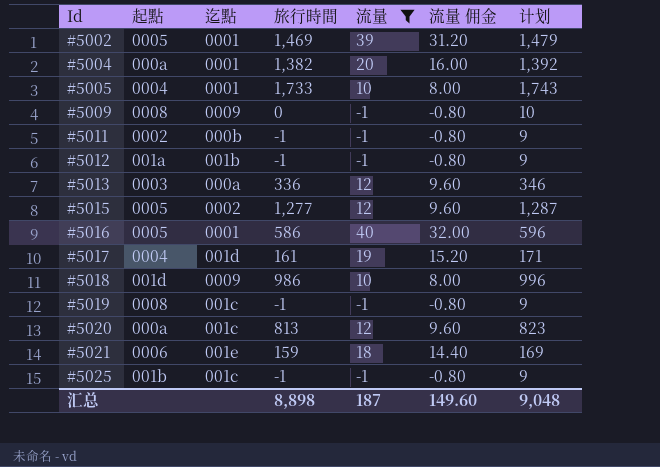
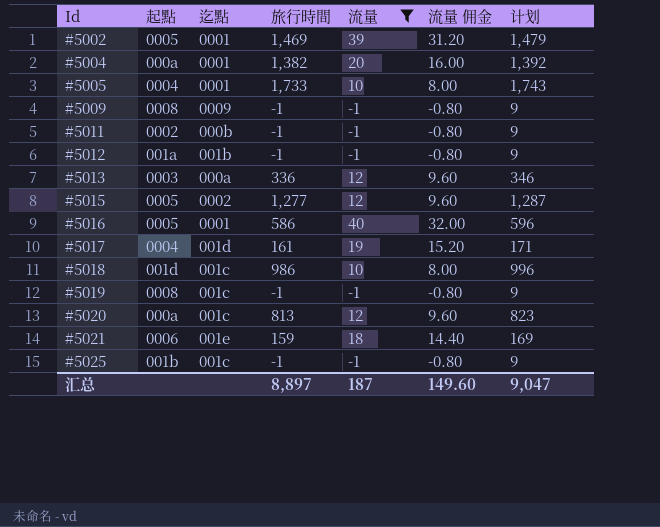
#5009 | 旅行時間: 0 -> -1
#5009 | 计划: 10 -> 9
#5018 | 迄點: 0009 -> 001c
汇总 | 旅行時間: 8,898 -> 8,897
汇总 | 计划: 9,048 -> 9,047

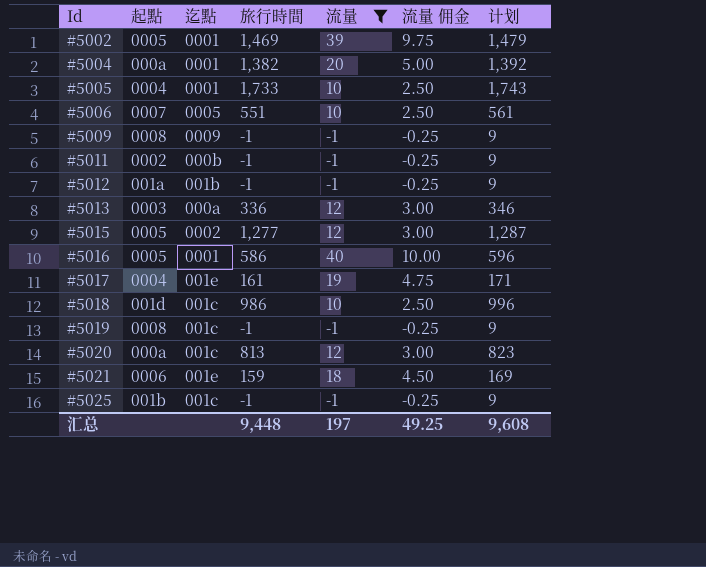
column 流量 佣金 | formula: [流量] * 0.8 -> [流量] * 0.25
row #5006: none -> 0007 | 0005 | 551 | 10 | 2.50 | 561
#5017 | 迄點: 001d -> 001e
汇总 | 旅行時間: 8,897 -> 9,448
汇总 | 流量: 187 -> 197
汇总 | 流量 佣金: 149.60 -> 49.25
汇总 | 计划: 9,047 -> 9,608

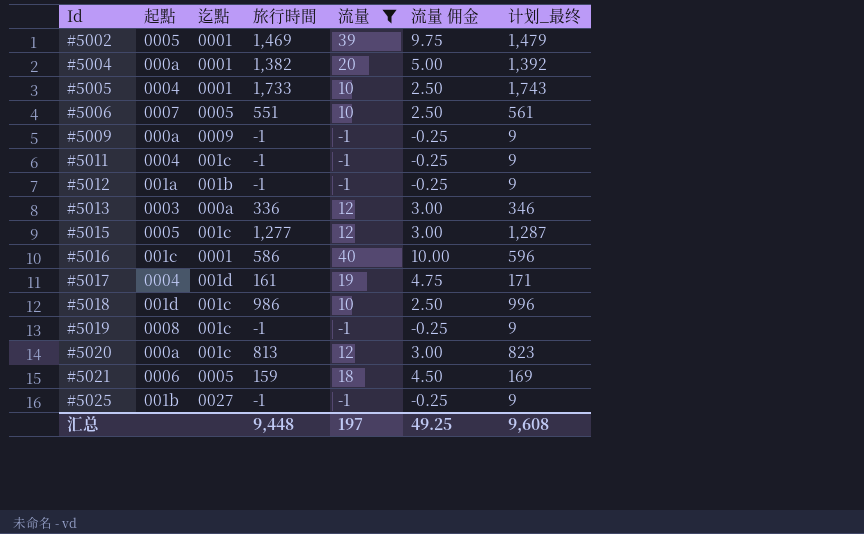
column name: 计划 -> 计划_最终
#5009 | 起點: 0008 -> 000a
#5011 | 起點: 0002 -> 0004
#5011 | 迄點: 000b -> 001c
#5015 | 迄點: 0002 -> 001c
#5016 | 起點: 0005 -> 001c
#5017 | 迄點: 001e -> 001d
#5021 | 迄點: 001e -> 0005
#5025 | 迄點: 001c -> 0027

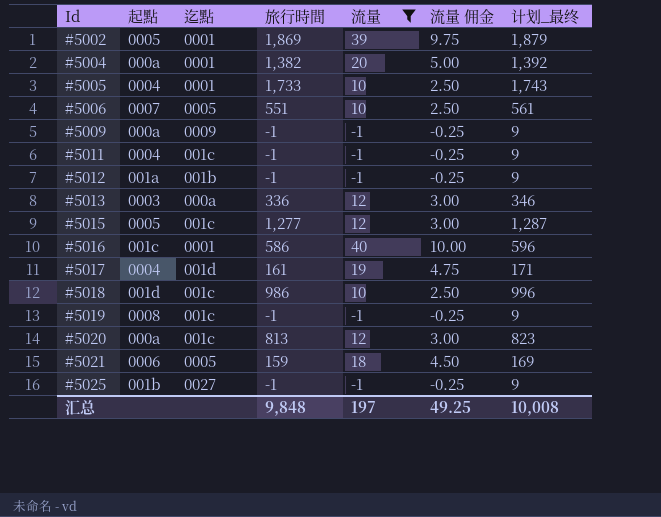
#5002 | 旅行時間: 1,469 -> 1,869
#5002 | 计划_最终: 1,479 -> 1,879
汇总 | 旅行時間: 9,448 -> 9,848
汇总 | 计划_最终: 9,608 -> 10,008

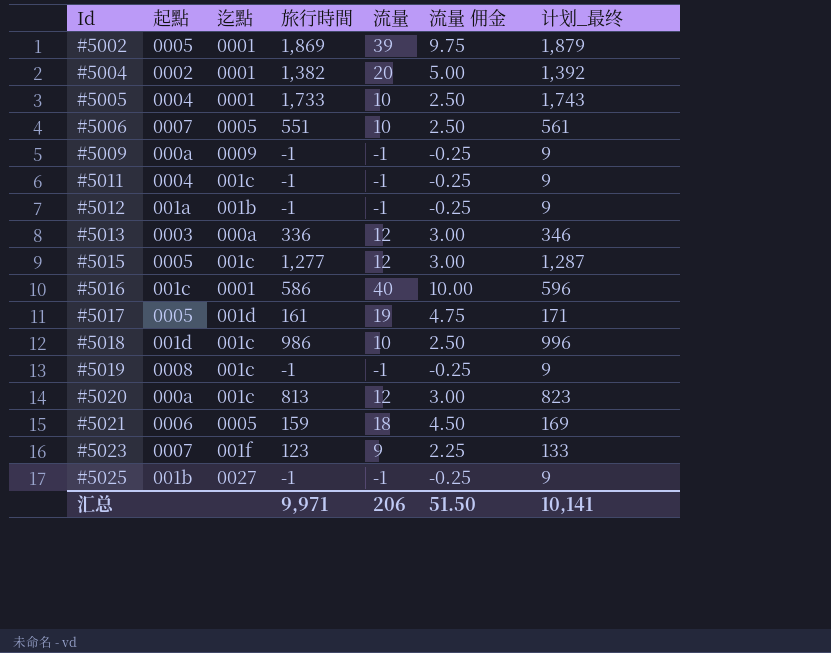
filter: 流量 != 9 -> none
#5004 | 起點: 000a -> 0002
#5017 | 起點: 0004 -> 0005
汇总 | 旅行時間: 9,848 -> 9,971
汇总 | 流量: 197 -> 206
汇总 | 流量 佣金: 49.25 -> 51.50
汇总 | 计划_最终: 10,008 -> 10,141

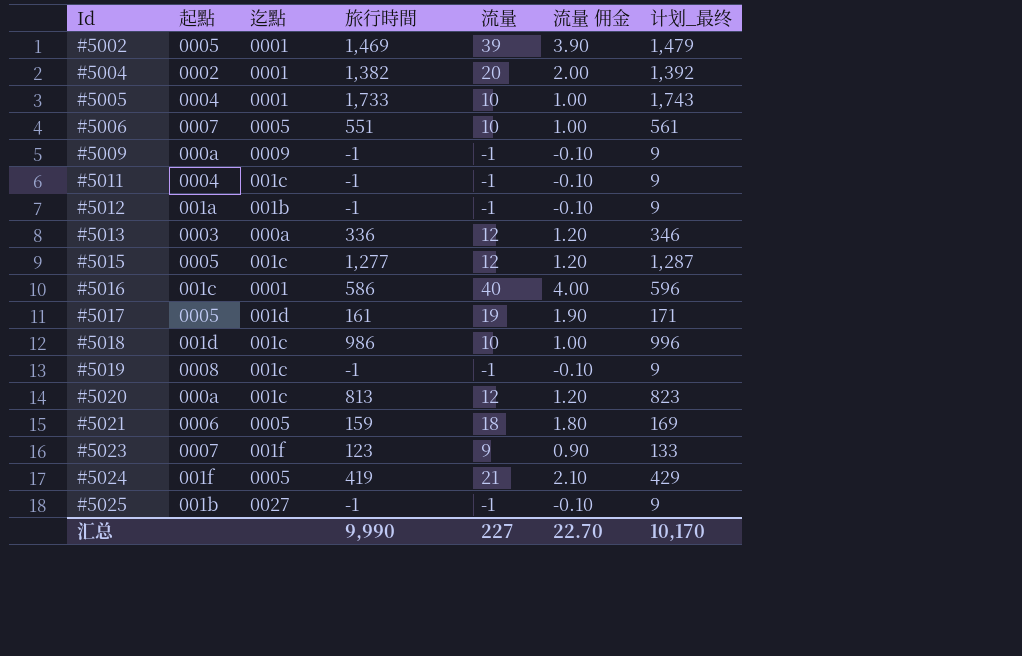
column 流量 佣金 | formula: [流量] * 0.25 -> [流量] * 0.1
#5002 | 旅行時間: 1,869 -> 1,469
#5002 | 计划_最终: 1,879 -> 1,479
row #5024: none -> 001f | 0005 | 419 | 21 | 2.10 | 429
汇总 | 旅行時間: 9,971 -> 9,990
汇总 | 流量: 206 -> 227
汇总 | 流量 佣金: 51.50 -> 22.70
汇总 | 计划_最终: 10,141 -> 10,170

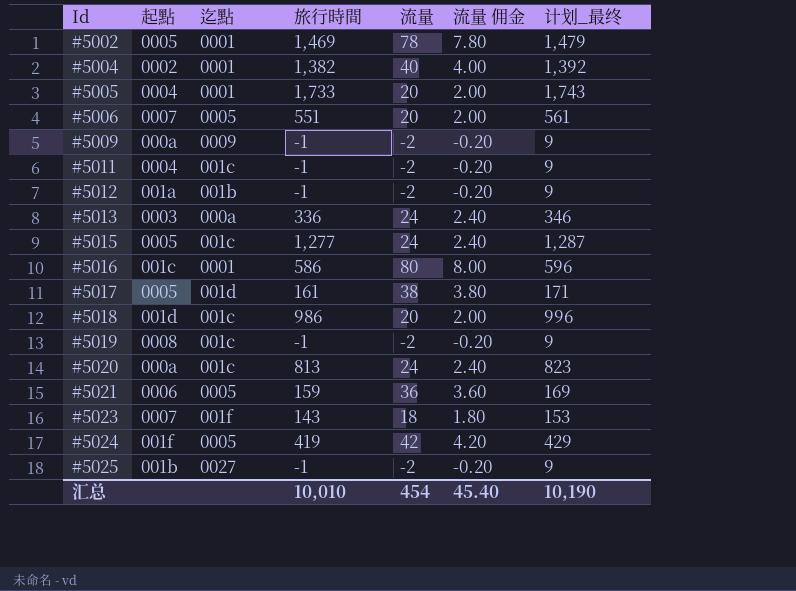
#5002 | 流量: 39 -> 78
#5002 | 流量 佣金: 3.90 -> 7.80
#5004 | 流量: 20 -> 40
#5004 | 流量 佣金: 2.00 -> 4.00
#5005 | 流量: 10 -> 20
#5005 | 流量 佣金: 1.00 -> 2.00
#5006 | 流量: 10 -> 20
#5006 | 流量 佣金: 1.00 -> 2.00
#5009 | 流量: -1 -> -2
#5009 | 流量 佣金: -0.10 -> -0.20
#5011 | 流量: -1 -> -2
#5011 | 流量 佣金: -0.10 -> -0.20
#5012 | 流量: -1 -> -2
#5012 | 流量 佣金: -0.10 -> -0.20
#5013 | 流量: 12 -> 24
#5013 | 流量 佣金: 1.20 -> 2.40
#5015 | 流量: 12 -> 24
#5015 | 流量 佣金: 1.20 -> 2.40
#5016 | 流量: 40 -> 80
#5016 | 流量 佣金: 4.00 -> 8.00
#5017 | 流量: 19 -> 38
#5017 | 流量 佣金: 1.90 -> 3.80
#5018 | 流量: 10 -> 20
#5018 | 流量 佣金: 1.00 -> 2.00
#5019 | 流量: -1 -> -2
#5019 | 流量 佣金: -0.10 -> -0.20
#5020 | 流量: 12 -> 24
#5020 | 流量 佣金: 1.20 -> 2.40
#5021 | 流量: 18 -> 36
#5021 | 流量 佣金: 1.80 -> 3.60
#5023 | 旅行時間: 123 -> 143
#5023 | 流量: 9 -> 18
#5023 | 流量 佣金: 0.90 -> 1.80
#5023 | 计划_最终: 133 -> 153
#5024 | 流量: 21 -> 42
#5024 | 流量 佣金: 2.10 -> 4.20
#5025 | 流量: -1 -> -2
#5025 | 流量 佣金: -0.10 -> -0.20
汇总 | 旅行時間: 9,990 -> 10,010
汇总 | 流量: 227 -> 454
汇总 | 流量 佣金: 22.70 -> 45.40
汇总 | 计划_最终: 10,170 -> 10,190

